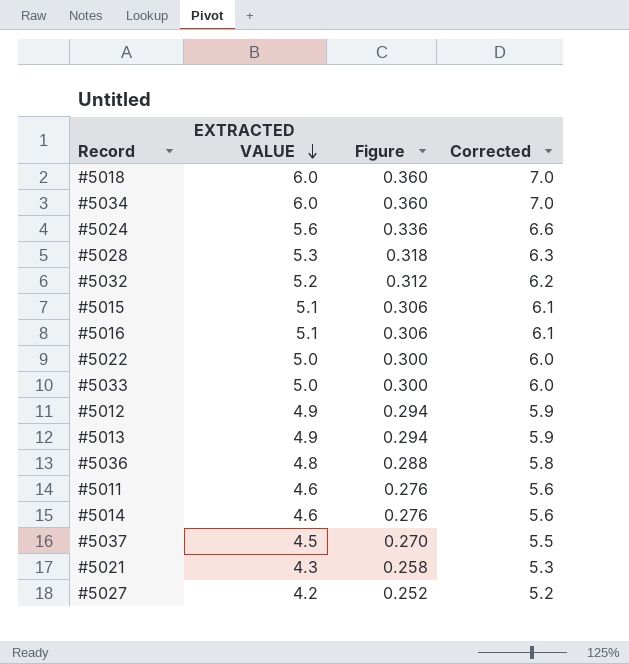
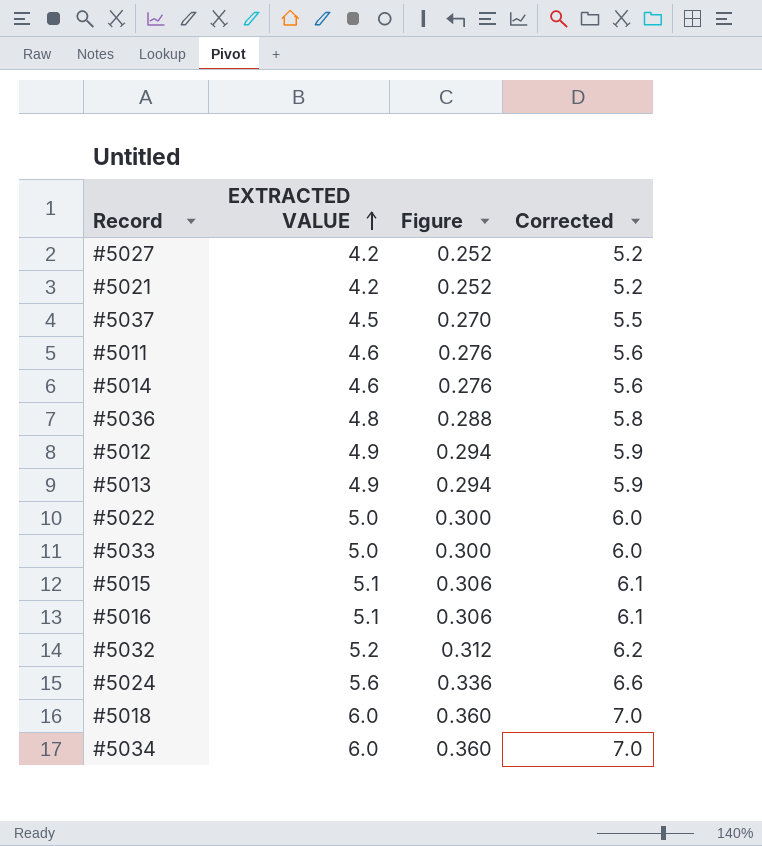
row order: EXTRACTED VALUE descending -> EXTRACTED VALUE ascending
row #5028: 5.3 | 0.318 | 6.3 -> none
#5021 | EXTRACTED VALUE: 4.3 -> 4.2
#5021 | Figure: 0.258 -> 0.252
#5021 | Corrected: 5.3 -> 5.2

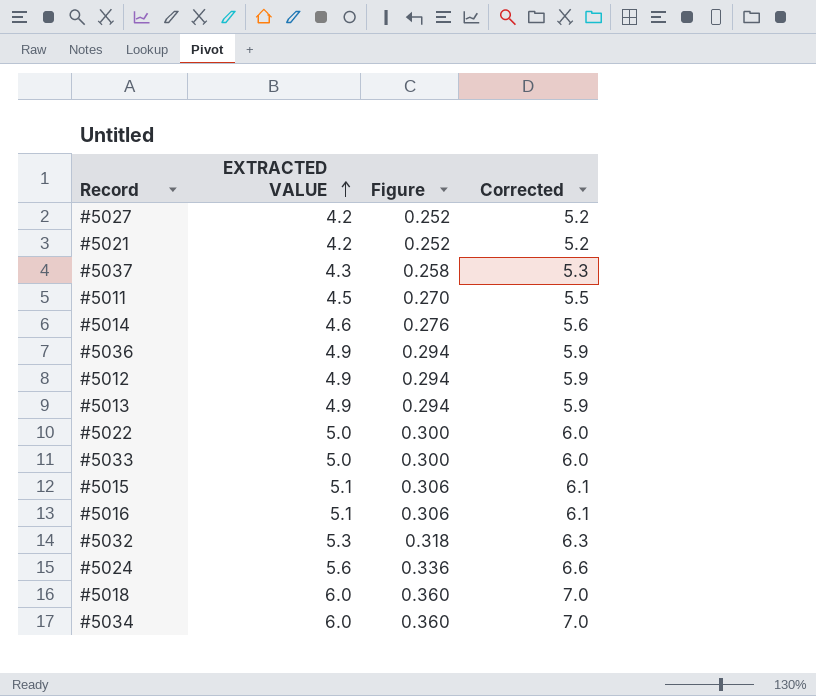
#5037 | EXTRACTED VALUE: 4.5 -> 4.3
#5037 | Figure: 0.270 -> 0.258
#5037 | Corrected: 5.5 -> 5.3
#5011 | EXTRACTED VALUE: 4.6 -> 4.5
#5011 | Figure: 0.276 -> 0.270
#5011 | Corrected: 5.6 -> 5.5
#5036 | EXTRACTED VALUE: 4.8 -> 4.9
#5036 | Figure: 0.288 -> 0.294
#5036 | Corrected: 5.8 -> 5.9
#5032 | EXTRACTED VALUE: 5.2 -> 5.3
#5032 | Figure: 0.312 -> 0.318
#5032 | Corrected: 6.2 -> 6.3

